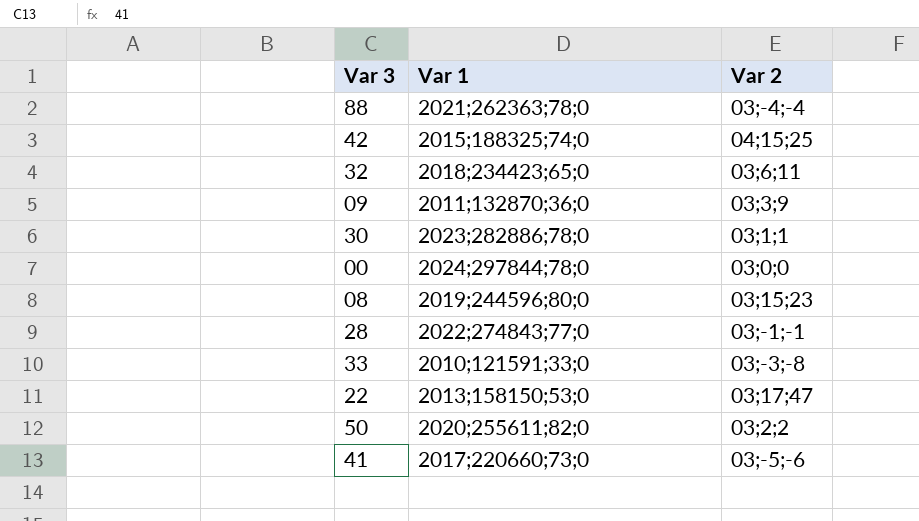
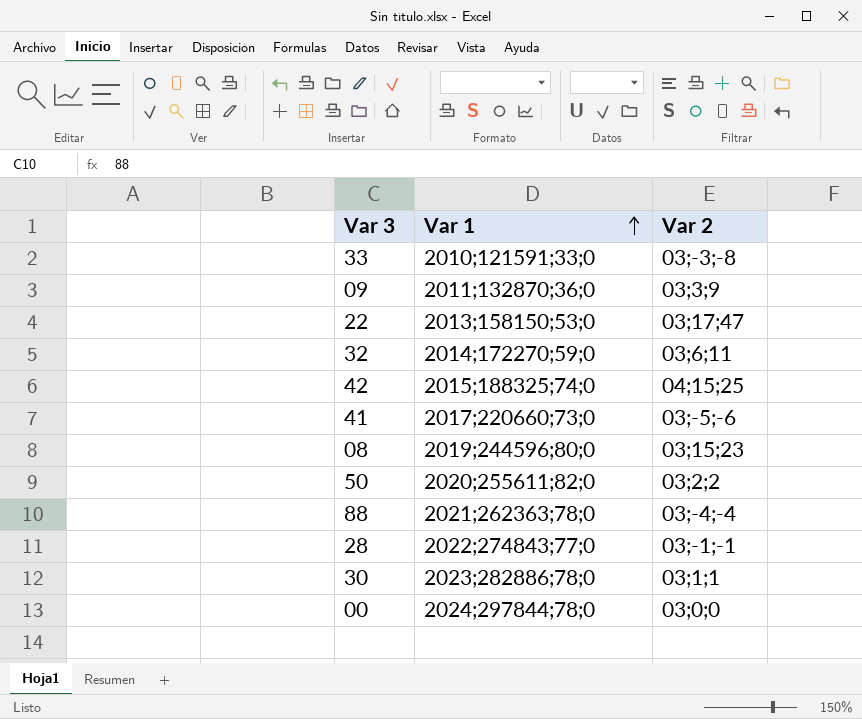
row order: none -> Var 1 ascending
32 | Var 1: 2018;234423;65;0 -> 2014;172270;59;0

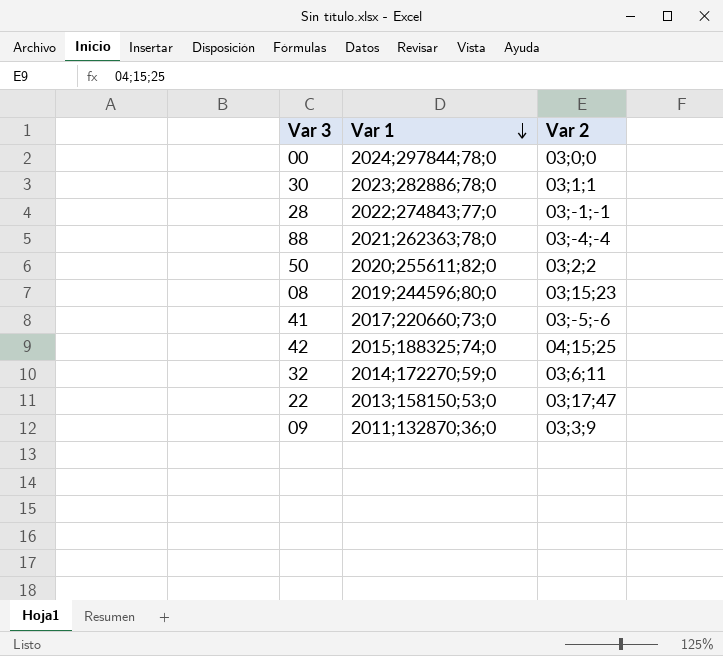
row order: Var 1 ascending -> Var 1 descending
row 33: 2010;121591;33;0 | 03;-3;-8 -> none

